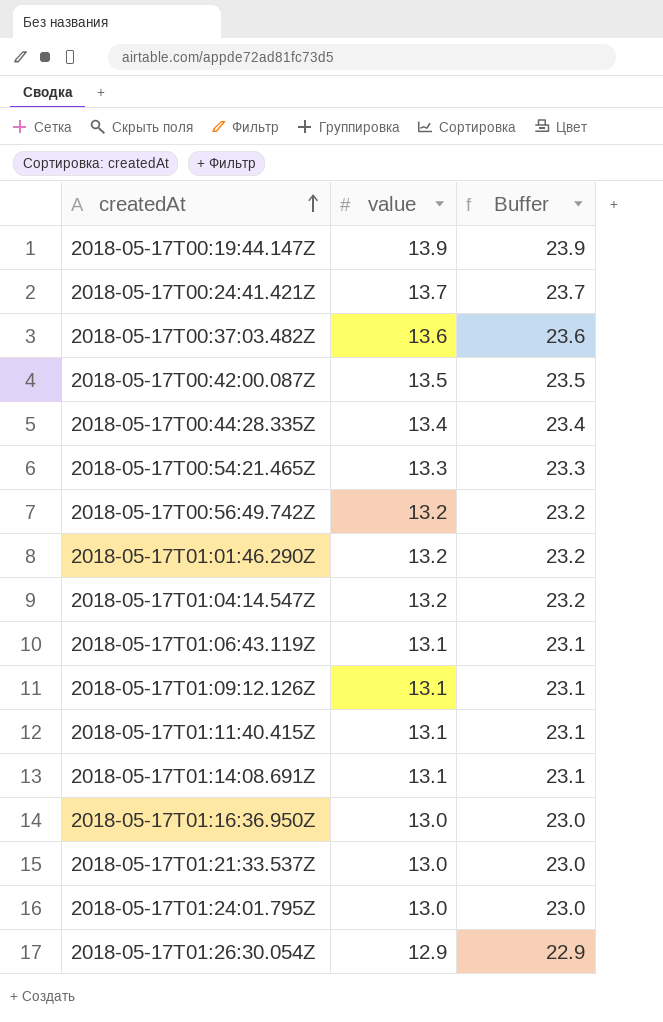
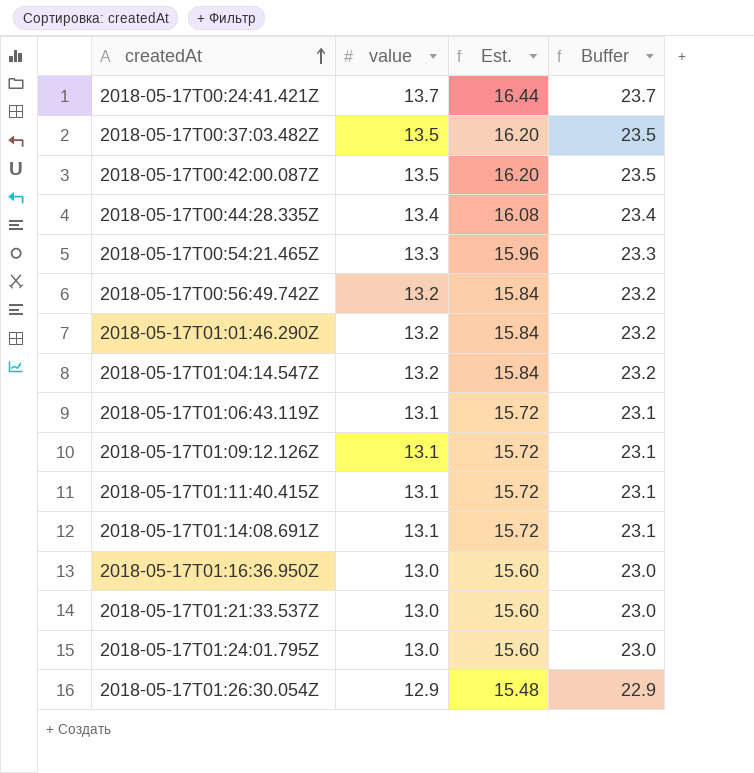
column Est. | formula: none -> [value] * 1.2
row 2018-05-17T00:19:44.147Z: 13.9 | 23.9 -> none
2018-05-17T00:37:03.482Z | value: 13.6 -> 13.5
2018-05-17T00:37:03.482Z | Buffer: 23.6 -> 23.5

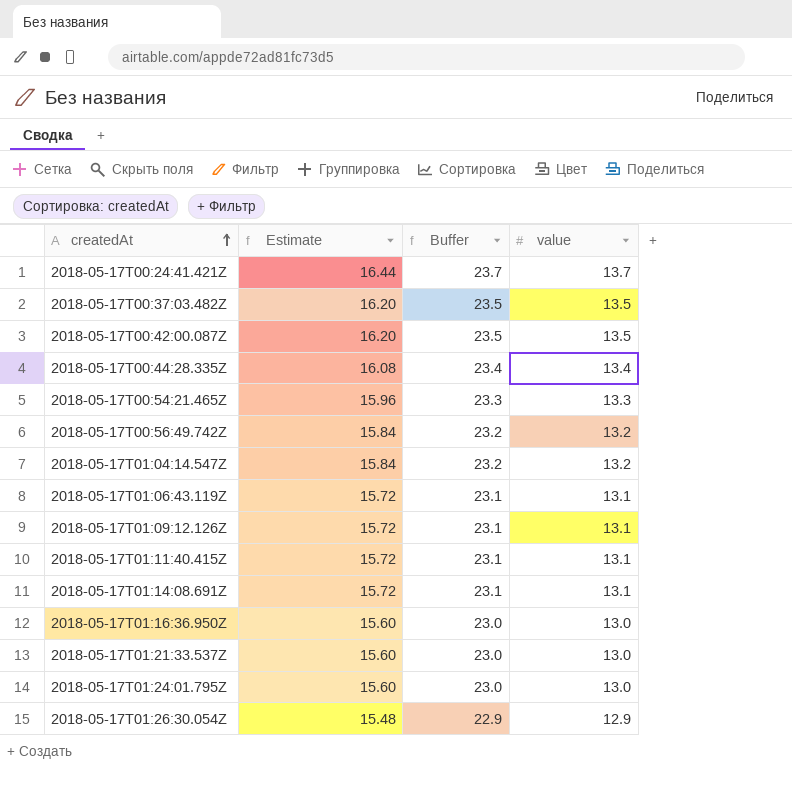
column name: Est. -> Estimate
column value | position: 2 -> 4
row 2018-05-17T01:01:46.290Z: 13.2 | 15.84 | 23.2 -> none

